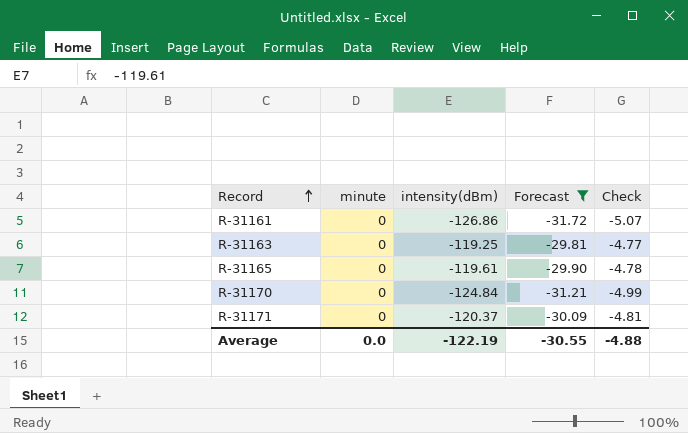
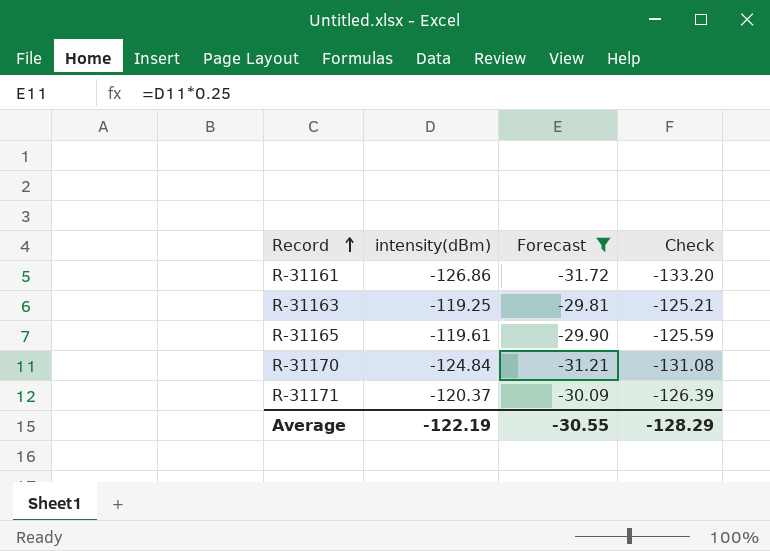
column minute | position: 2 -> none
column Check | formula: [intensity(dBm)] * 0.04 -> [intensity(dBm)] * 1.05
Average | Check: -4.88 -> -128.29

